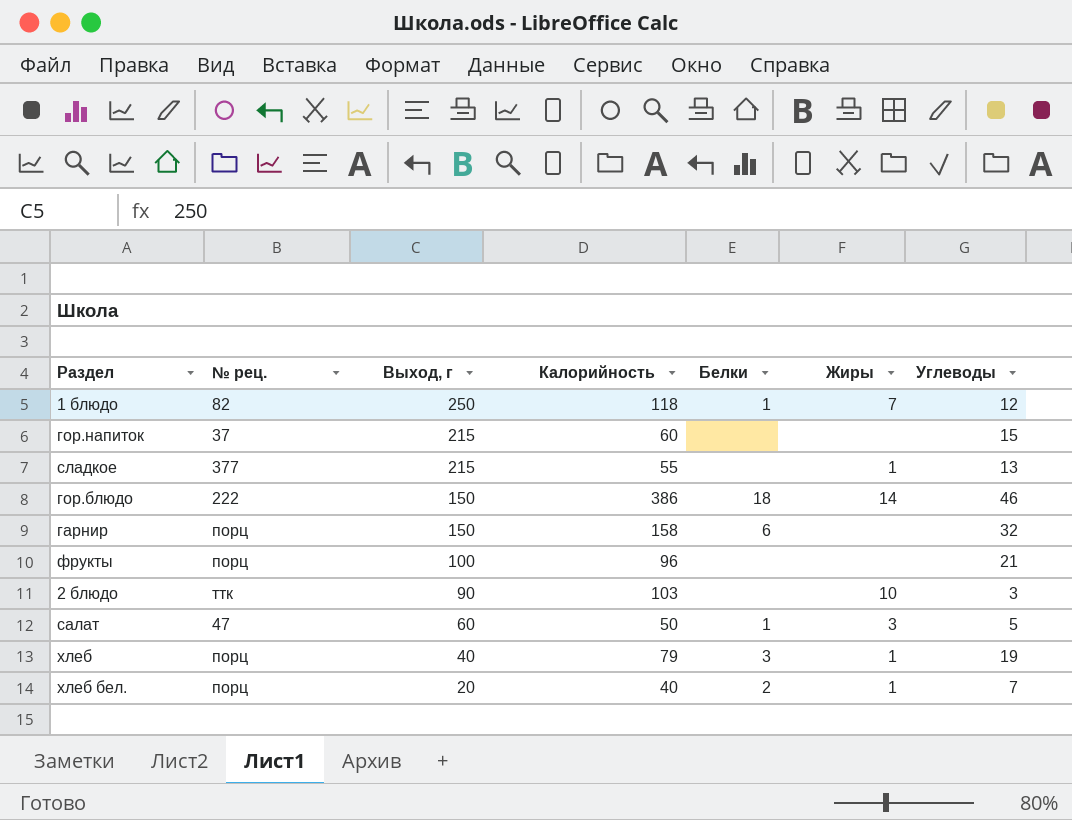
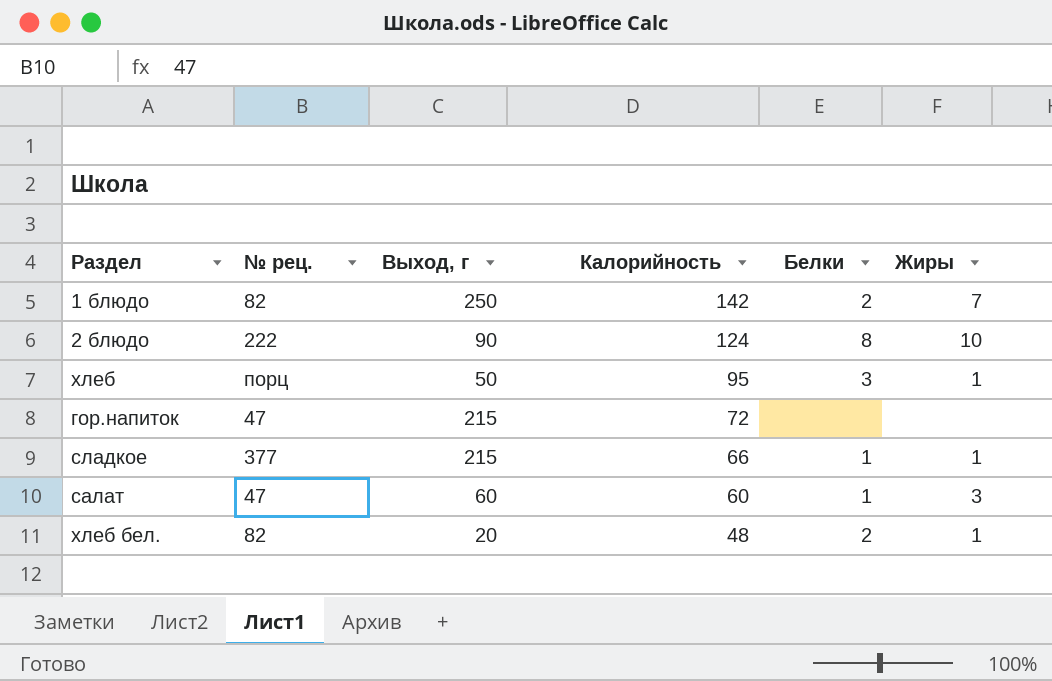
row order: Выход, г descending -> Калорийность descending
column Углеводы | position: 7 -> none
row гор.блюдо: 222 | 150 | 386 | 18 | 14 | 46 -> none
row гарнир: порц | 150 | 158 | 6 | none | 32 -> none
row фрукты: порц | 100 | 96 | none | none | 21 -> none
1 блюдо | Калорийность: 118 -> 142
1 блюдо | Белки: 1 -> 2
2 блюдо | № рец.: ттк -> 222
2 блюдо | Калорийность: 103 -> 124
2 блюдо | Белки: none -> 8
хлеб | Выход, г: 40 -> 50
хлеб | Калорийность: 79 -> 95
гор.напиток | № рец.: 37 -> 47
гор.напиток | Калорийность: 60 -> 72
сладкое | Калорийность: 55 -> 66
сладкое | Белки: none -> 1
салат | Калорийность: 50 -> 60
хлеб бел. | № рец.: порц -> 82
хлеб бел. | Калорийность: 40 -> 48

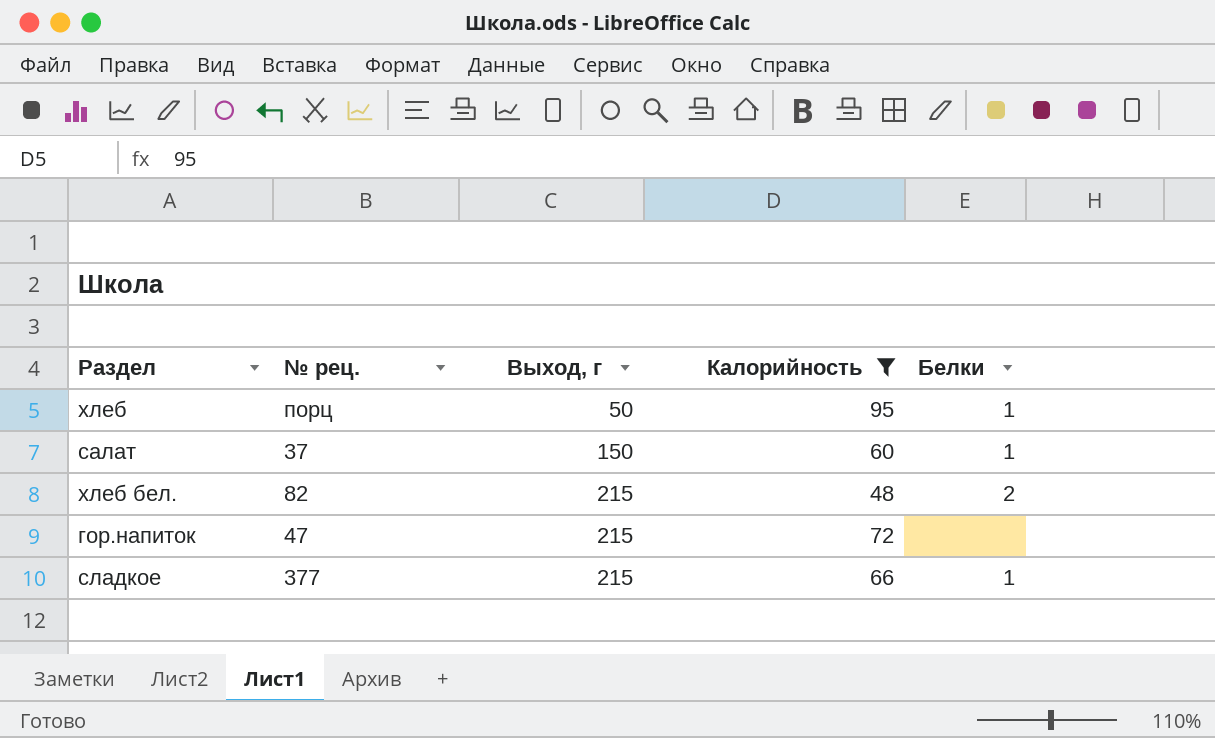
filter: none -> Калорийность <= 95
row order: Калорийность descending -> Выход, г ascending
column Жиры | position: 6 -> none
хлеб | Белки: 3 -> 1
салат | № рец.: 47 -> 37
салат | Выход, г: 60 -> 150
хлеб бел. | Выход, г: 20 -> 215

